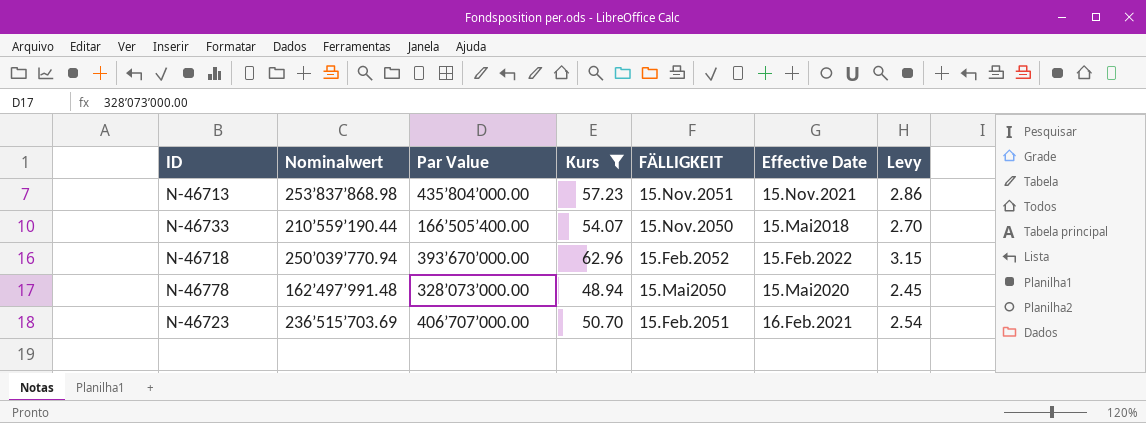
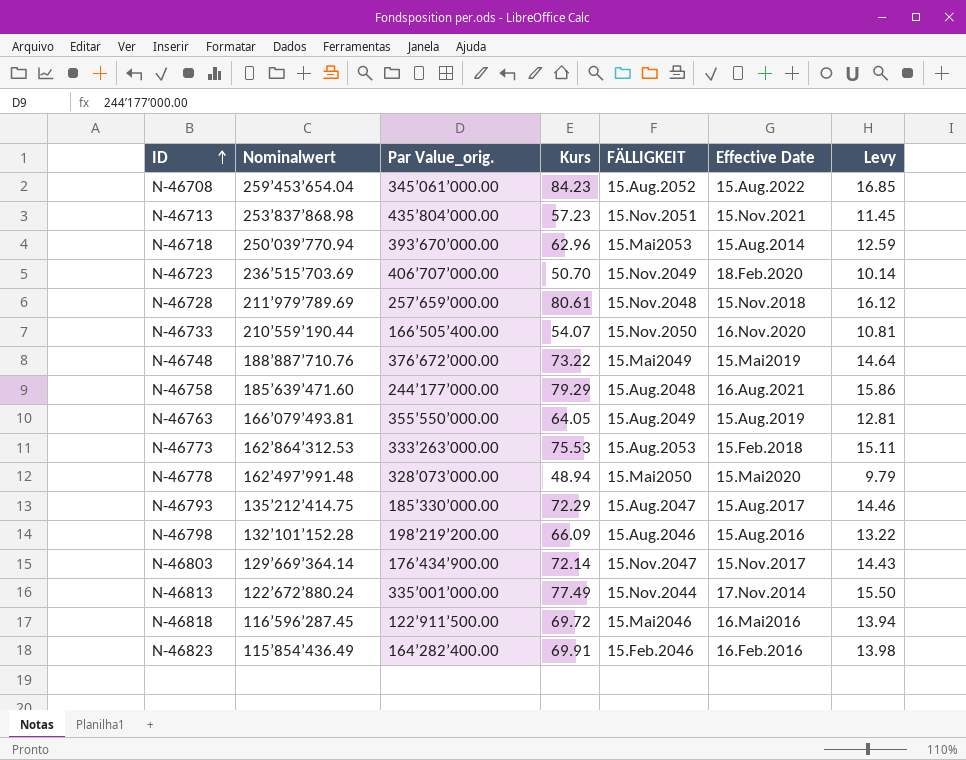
filter: Kurs <= 62.96 -> none
row order: none -> ID ascending
column name: Par Value -> Par Value_orig.
column Levy | formula: [Kurs] * 0.05 -> [Kurs] * 0.2
N-46718 | FÄLLIGKEIT: 15.Feb.2052 -> 15.Mai2053
N-46718 | Effective Date: 15.Feb.2022 -> 15.Aug.2014
N-46723 | FÄLLIGKEIT: 15.Feb.2051 -> 15.Nov.2049
N-46723 | Effective Date: 16.Feb.2021 -> 18.Feb.2020
N-46733 | Effective Date: 15.Mai2018 -> 16.Nov.2020

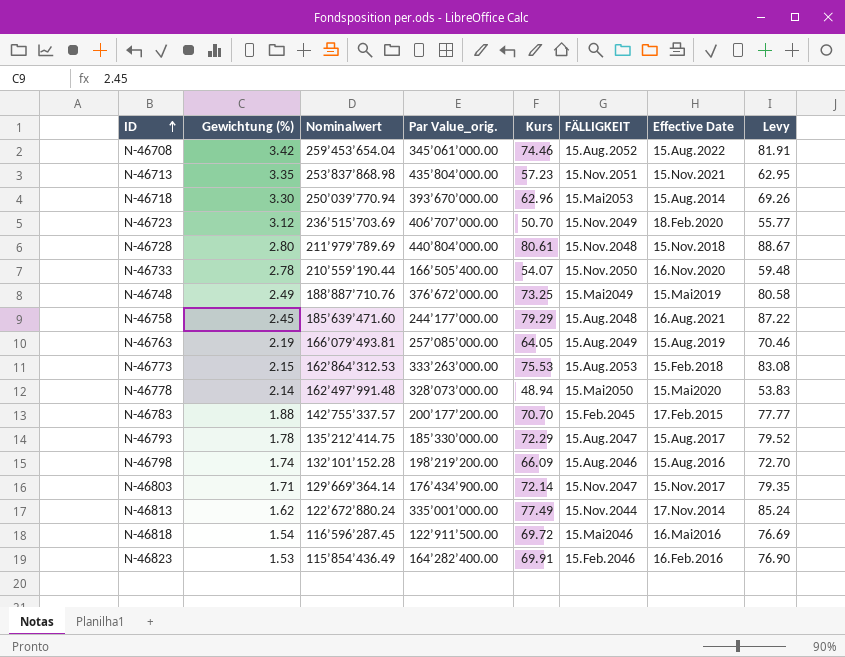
column Gewichtung (%) | position: none -> 2
column Levy | formula: [Kurs] * 0.2 -> [Kurs] * 1.1
N-46708 | Kurs: 84.23 -> 74.46
N-46728 | Par Value_orig.: 257’659’000.00 -> 440’804’000.00
N-46748 | Kurs: 73.22 -> 73.25
N-46763 | Par Value_orig.: 355’550’000.00 -> 257’085’000.00
row N-46783: none -> 1.88 | 142’755’337.57 | 200’177’200.00 | 70.70 | 15.Feb.2045 | 17.Feb.2015 | 77.77

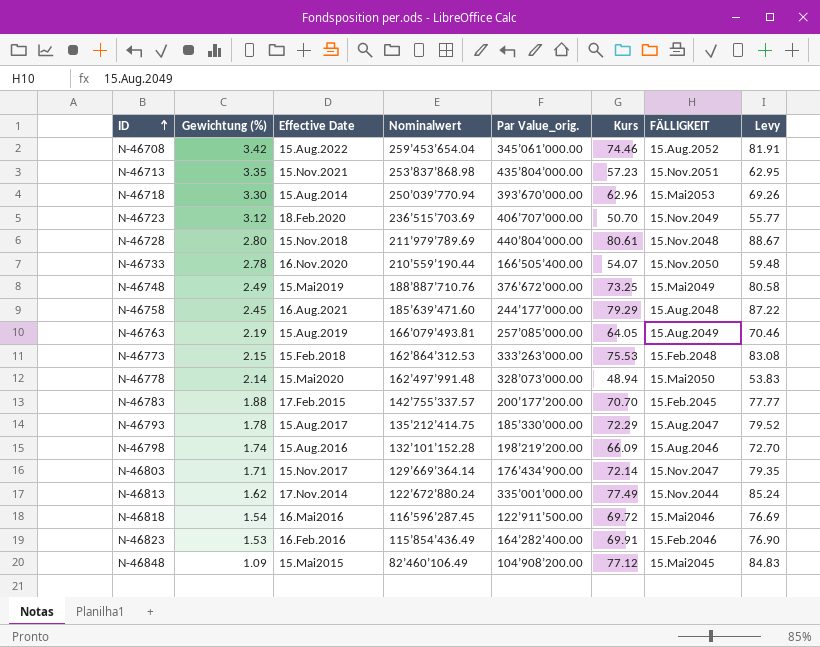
column Effective Date | position: 7 -> 3
N-46773 | FÄLLIGKEIT: 15.Aug.2053 -> 15.Feb.2048
row N-46848: none -> 1.09 | 15.Mai2015 | 82’460’106.49 | 104’908’200.00 | 77.12 | 15.Mai2045 | 84.83

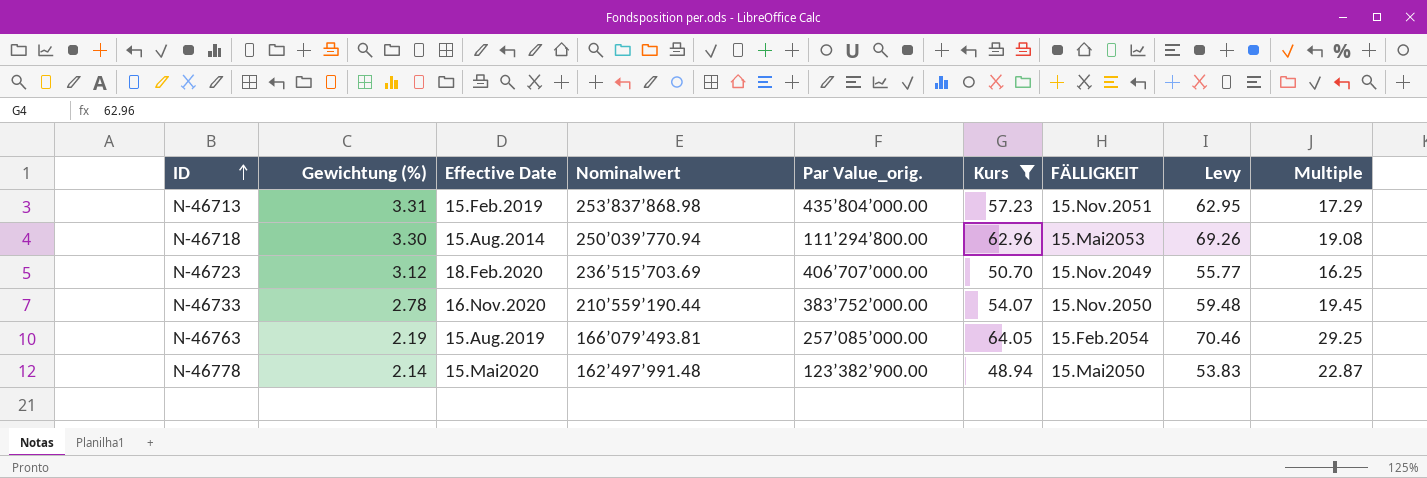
filter: none -> Kurs <= 64.05
column Multiple | formula: none -> [Kurs] / [Gewichtung (%)]
N-46713 | Gewichtung (%): 3.35 -> 3.31
N-46713 | Effective Date: 15.Nov.2021 -> 15.Feb.2019
N-46718 | Par Value_orig.: 393’670’000.00 -> 111’294’800.00
N-46733 | Par Value_orig.: 166’505’400.00 -> 383’752’000.00
N-46763 | FÄLLIGKEIT: 15.Aug.2049 -> 15.Feb.2054
N-46778 | Par Value_orig.: 328’073’000.00 -> 123’382’900.00

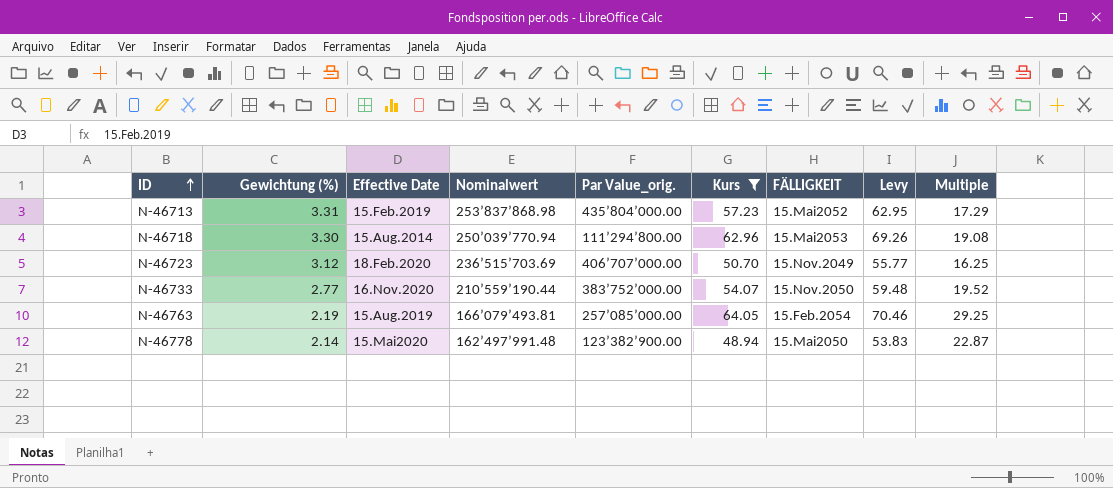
N-46713 | FÄLLIGKEIT: 15.Nov.2051 -> 15.Mai2052
N-46733 | Gewichtung (%): 2.78 -> 2.77
N-46733 | Multiple: 19.45 -> 19.52

